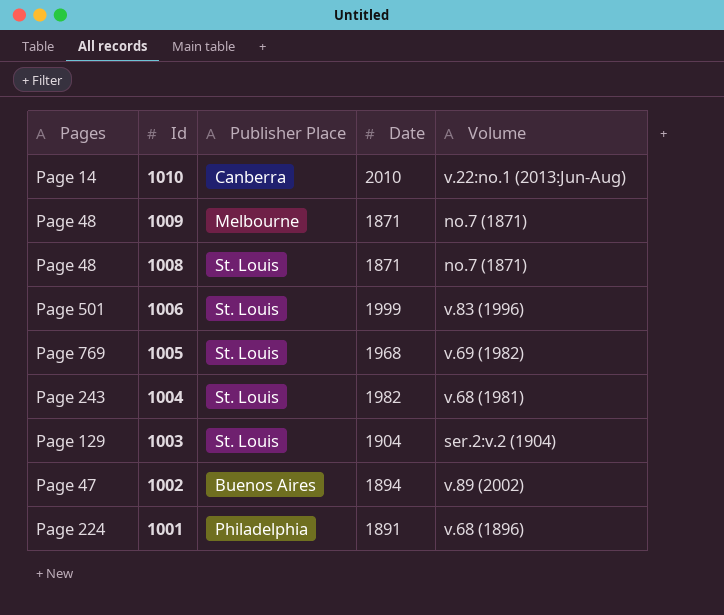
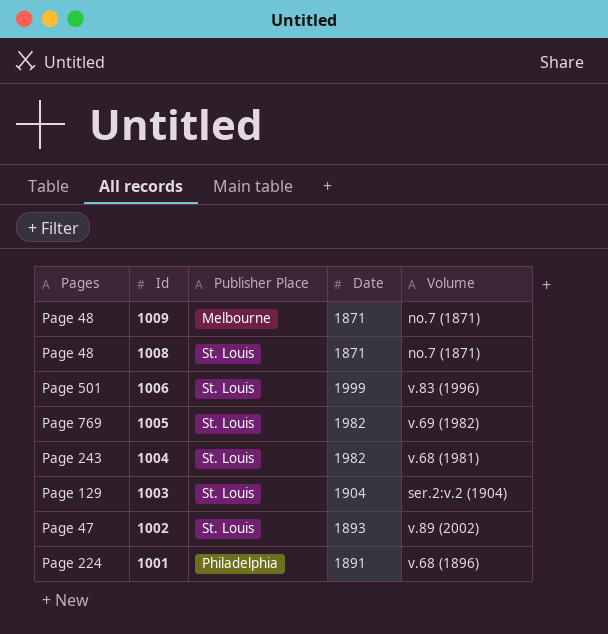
row 1010: Page 14 | Canberra | 2010 | v.22:no.1 (2013:Jun-Aug) -> none
1005 | Date: 1968 -> 1982
1002 | Publisher Place: Buenos Aires -> St. Louis
1002 | Date: 1894 -> 1893

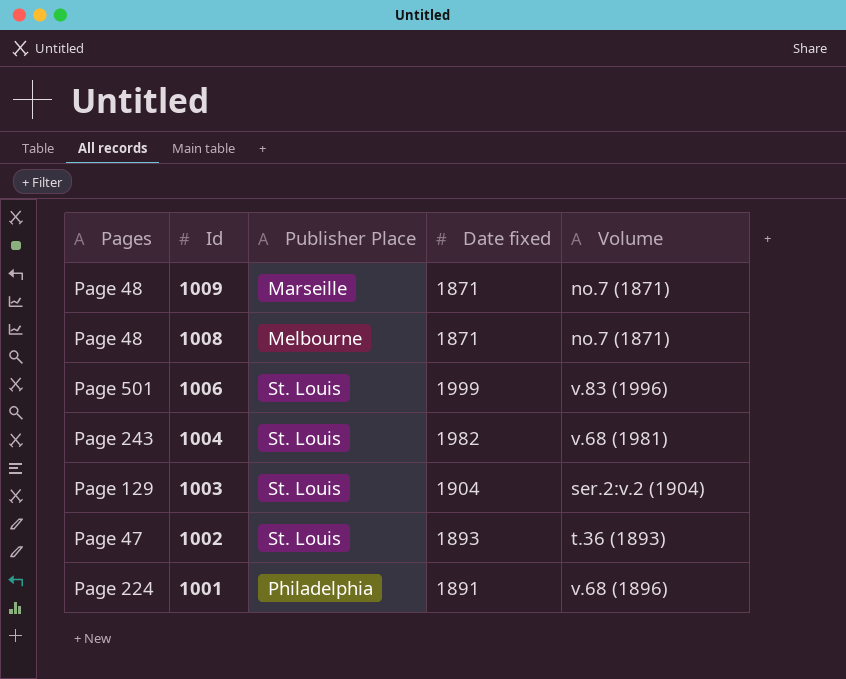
column name: Date -> Date fixed
row 1005: Page 769 | St. Louis | 1982 | v.69 (1982) -> none
1009 | Publisher Place: Melbourne -> Marseille
1008 | Publisher Place: St. Louis -> Melbourne
1002 | Volume: v.89 (2002) -> t.36 (1893)

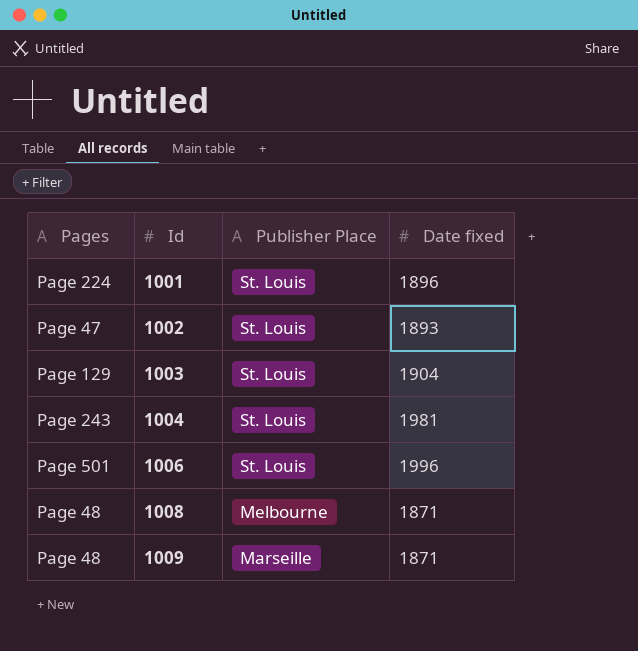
row order: Id descending -> Id ascending
column Volume | position: 5 -> none
1001 | Publisher Place: Philadelphia -> St. Louis
1001 | Date fixed: 1891 -> 1896
1004 | Date fixed: 1982 -> 1981
1006 | Date fixed: 1999 -> 1996

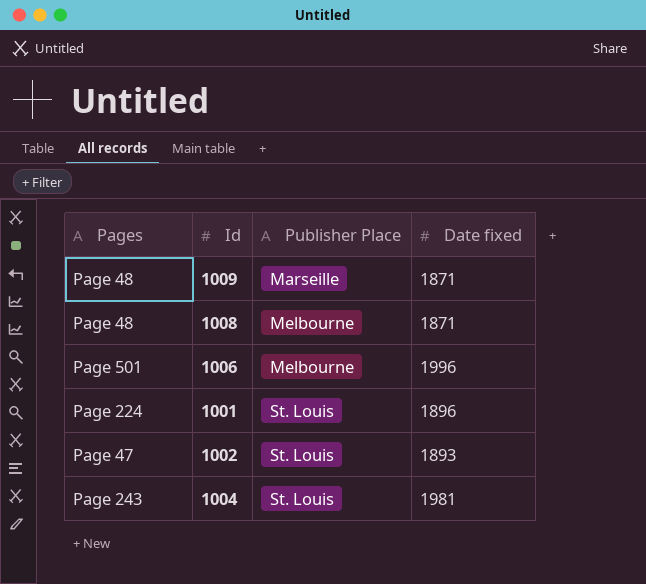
row order: Id ascending -> Publisher Place ascending
row 1003: Page 129 | St. Louis | 1904 -> none
1006 | Publisher Place: St. Louis -> Melbourne

